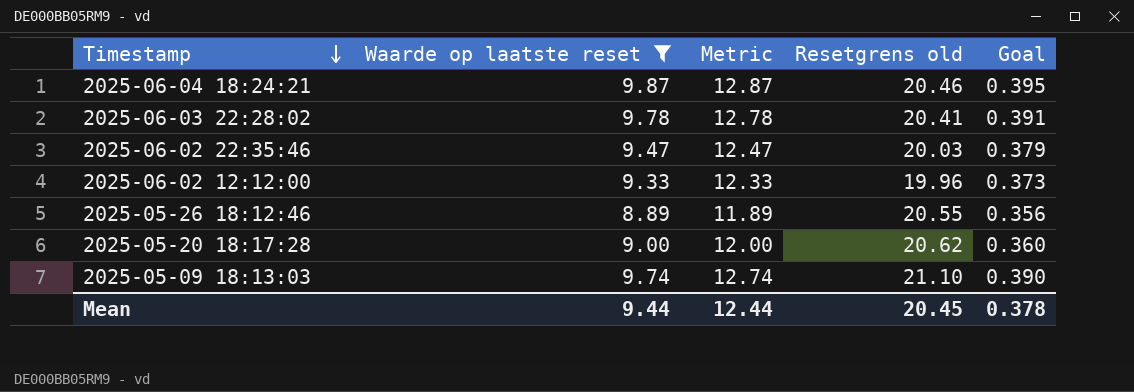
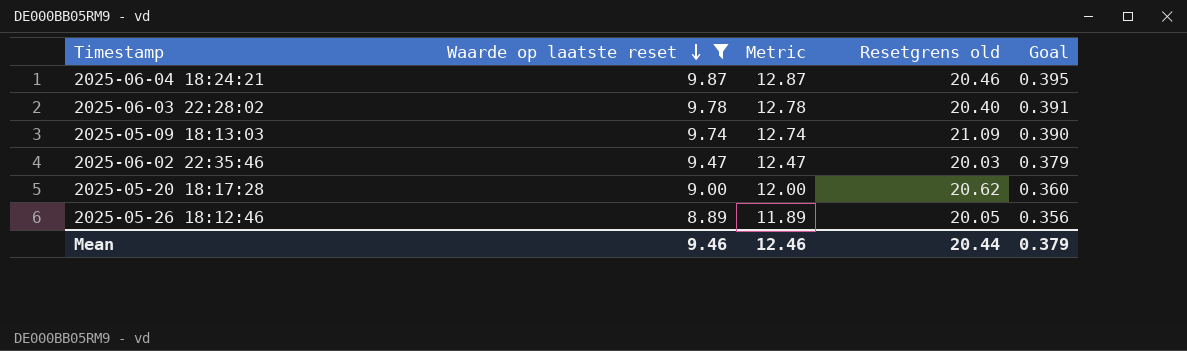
row order: Timestamp descending -> Waarde op laatste reset descending
row 2025-06-02 12:12:00: 9.33 | 12.33 | 19.96 | 0.373 -> none
2025-06-03 22:28:02 | Resetgrens old: 20.41 -> 20.40
2025-05-09 18:13:03 | Resetgrens old: 21.10 -> 21.09
2025-05-26 18:12:46 | Resetgrens old: 20.55 -> 20.05
Mean | Waarde op laatste reset: 9.44 -> 9.46
Mean | Metric: 12.44 -> 12.46
Mean | Resetgrens old: 20.45 -> 20.44
Mean | Goal: 0.378 -> 0.379

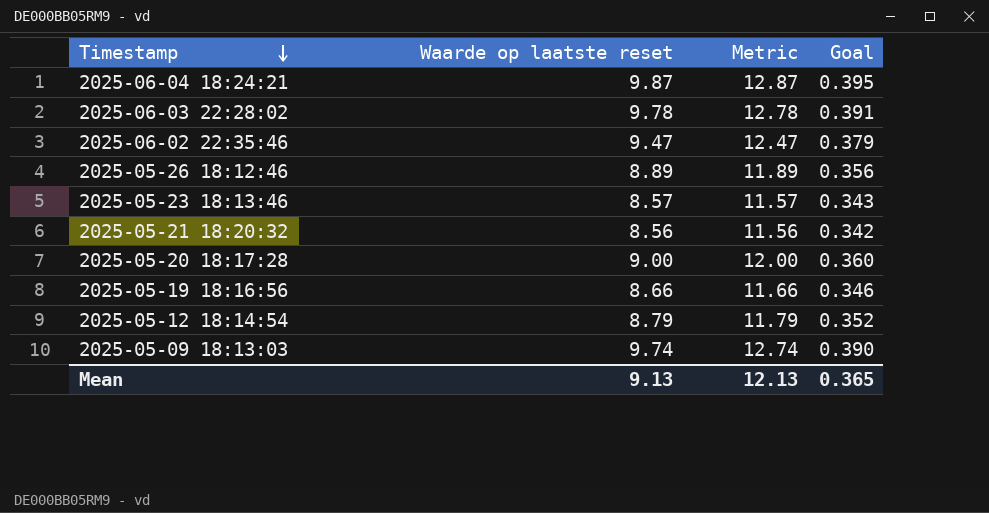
filter: Waarde op laatste reset >= 8.89 -> none
row order: Waarde op laatste reset descending -> Timestamp descending
column Resetgrens old | position: 4 -> none
Mean | Waarde op laatste reset: 9.46 -> 9.13
Mean | Metric: 12.46 -> 12.13
Mean | Goal: 0.379 -> 0.365

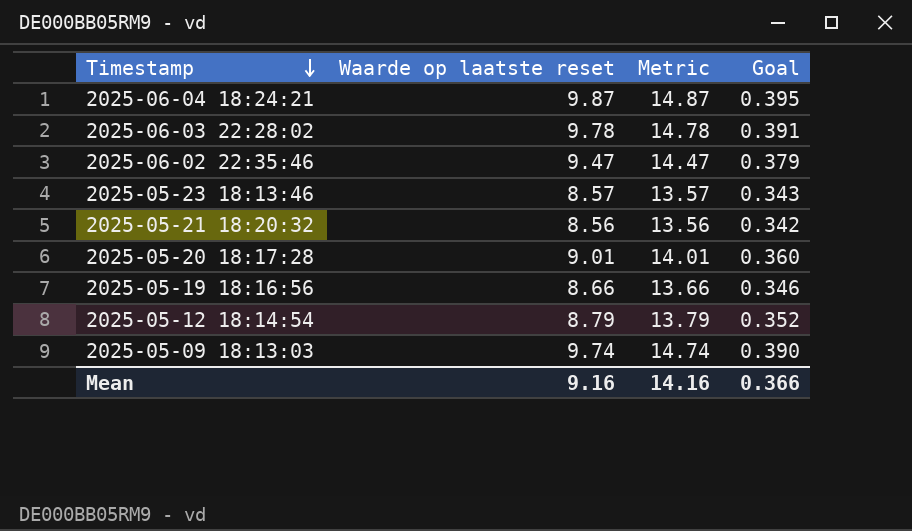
column Metric | formula: [Waarde op laatste reset] + 3 -> [Waarde op laatste reset] + 5
row 2025-05-26 18:12:46: 8.89 | 11.89 | 0.356 -> none
2025-05-20 18:17:28 | Waarde op laatste reset: 9.00 -> 9.01
Mean | Waarde op laatste reset: 9.13 -> 9.16
Mean | Metric: 12.13 -> 14.16
Mean | Goal: 0.365 -> 0.366

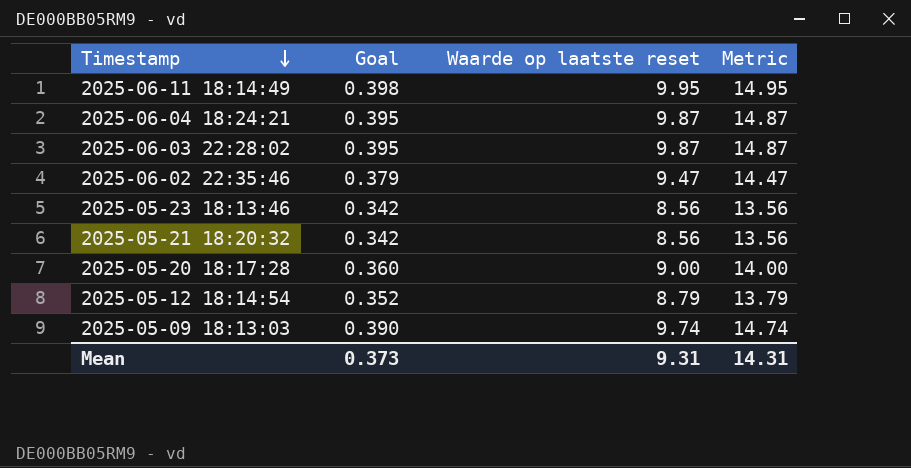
column Goal | position: 4 -> 2
row 2025-05-19 18:16:56: 8.66 | 13.66 | 0.346 -> none
row 2025-06-11 18:14:49: none -> 0.398 | 9.95 | 14.95
2025-06-03 22:28:02 | Goal: 0.391 -> 0.395
2025-06-03 22:28:02 | Waarde op laatste reset: 9.78 -> 9.87
2025-06-03 22:28:02 | Metric: 14.78 -> 14.87
2025-05-23 18:13:46 | Goal: 0.343 -> 0.342
2025-05-23 18:13:46 | Waarde op laatste reset: 8.57 -> 8.56
2025-05-23 18:13:46 | Metric: 13.57 -> 13.56
2025-05-20 18:17:28 | Waarde op laatste reset: 9.01 -> 9.00
2025-05-20 18:17:28 | Metric: 14.01 -> 14.00
Mean | Goal: 0.366 -> 0.373
Mean | Waarde op laatste reset: 9.16 -> 9.31
Mean | Metric: 14.16 -> 14.31

